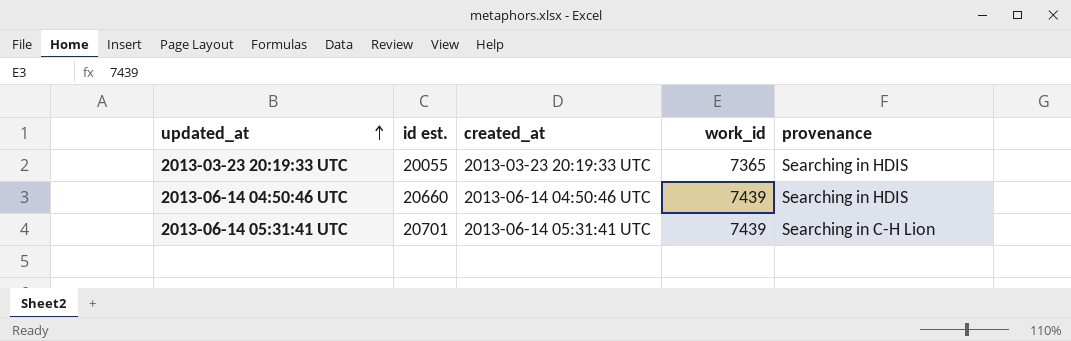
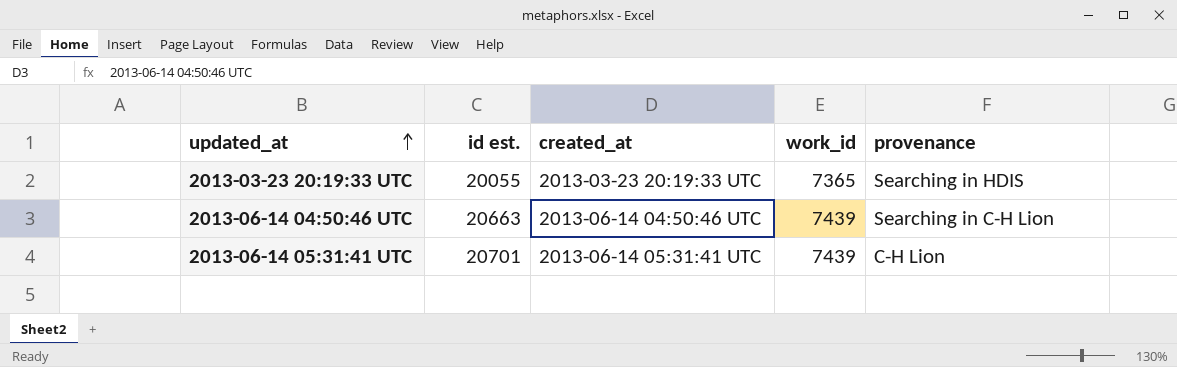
2013-06-14 04:50:46 UTC | id est.: 20660 -> 20663
2013-06-14 04:50:46 UTC | provenance: Searching in HDIS -> Searching in C-H Lion
2013-06-14 05:31:41 UTC | provenance: Searching in C-H Lion -> C-H Lion

